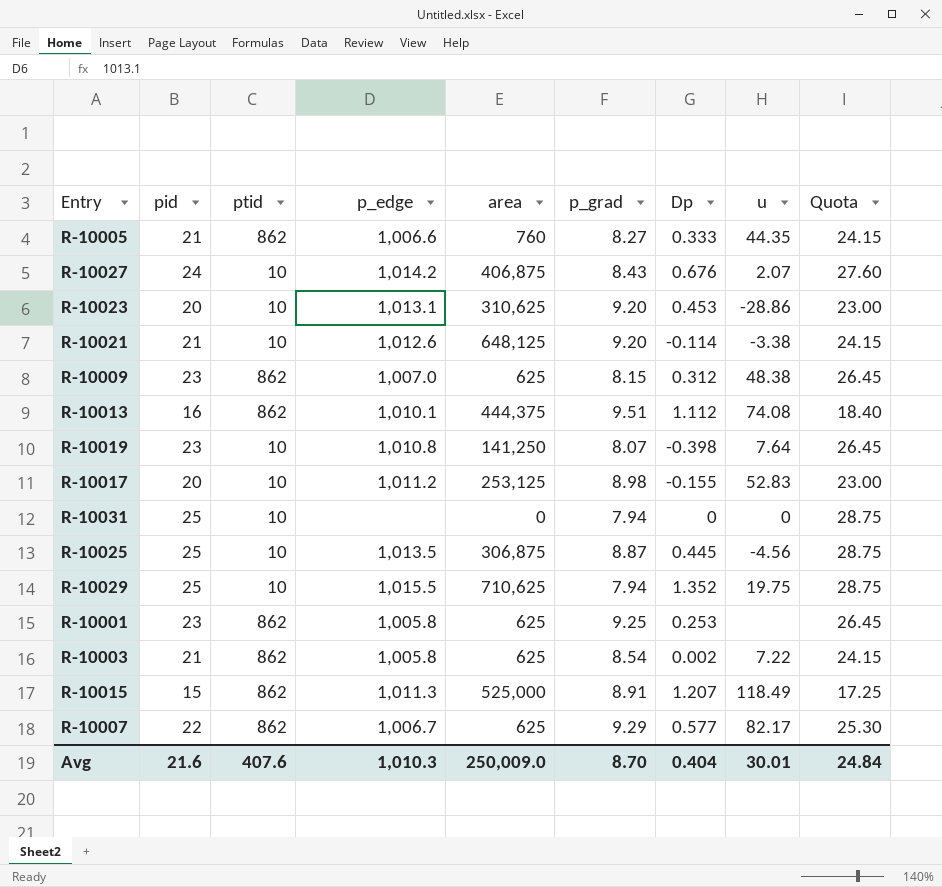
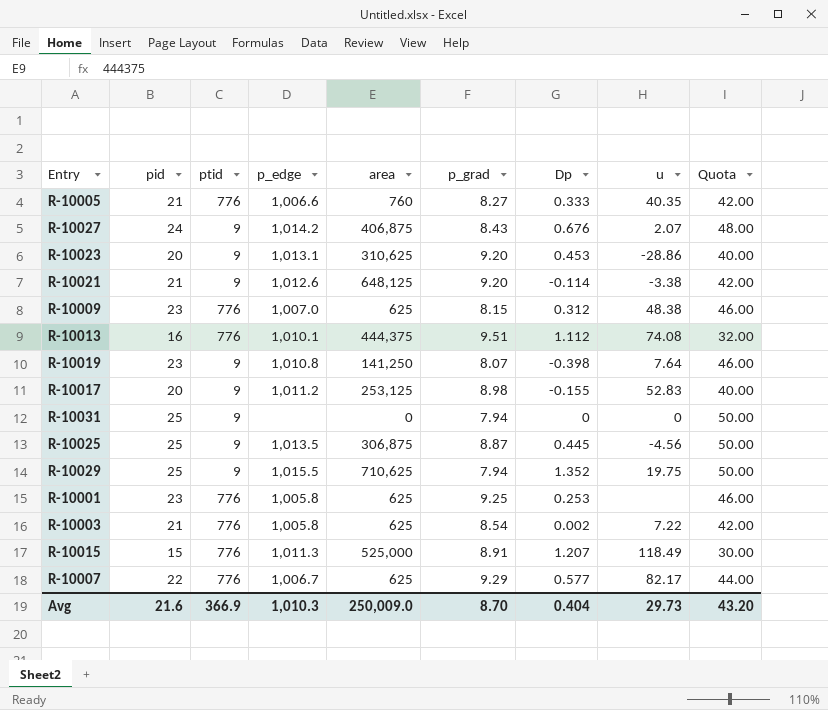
column Quota | formula: [pid] * 1.15 -> [pid] * 2
R-10005 | ptid: 862 -> 776
R-10005 | u: 44.35 -> 40.35
R-10027 | ptid: 10 -> 9
R-10023 | ptid: 10 -> 9
R-10021 | ptid: 10 -> 9
R-10009 | ptid: 862 -> 776
R-10013 | ptid: 862 -> 776
R-10019 | ptid: 10 -> 9
R-10017 | ptid: 10 -> 9
R-10031 | ptid: 10 -> 9
R-10025 | ptid: 10 -> 9
R-10029 | ptid: 10 -> 9
R-10001 | ptid: 862 -> 776
R-10003 | ptid: 862 -> 776
R-10015 | ptid: 862 -> 776
R-10007 | ptid: 862 -> 776
Avg | ptid: 407.6 -> 366.9
Avg | u: 30.01 -> 29.73
Avg | Quota: 24.84 -> 43.20

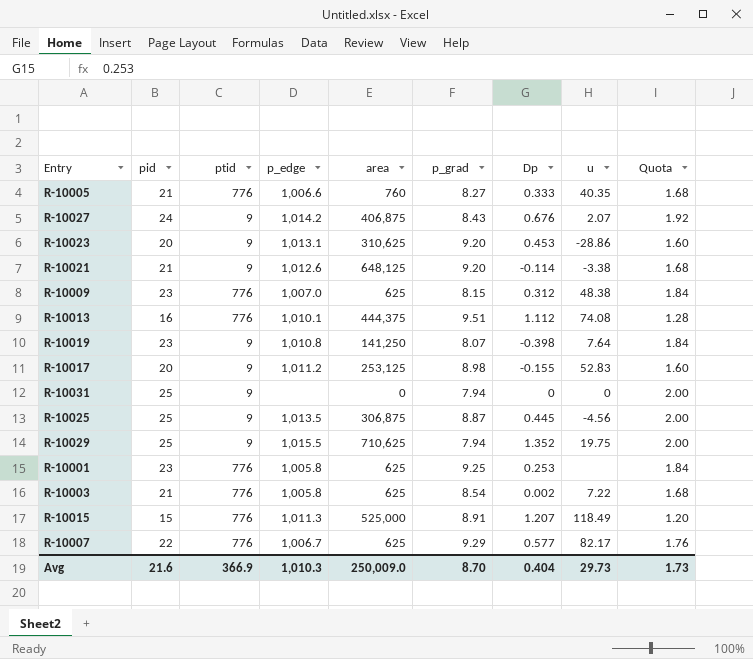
column Quota | formula: [pid] * 2 -> [pid] * 0.08
Avg | Quota: 43.20 -> 1.73

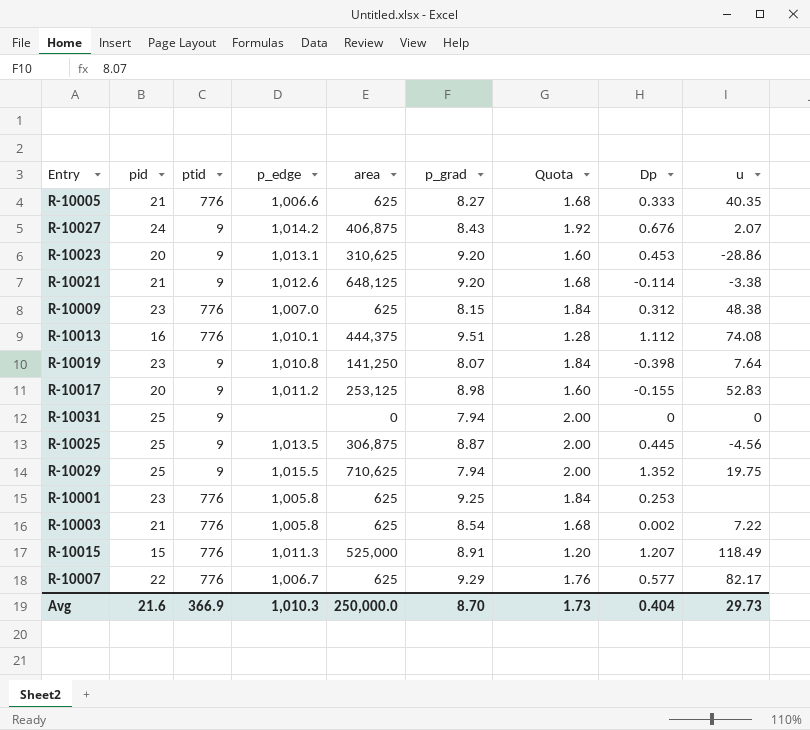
column Quota | position: 9 -> 7
R-10005 | area: 760 -> 625
Avg | area: 250,009.0 -> 250,000.0

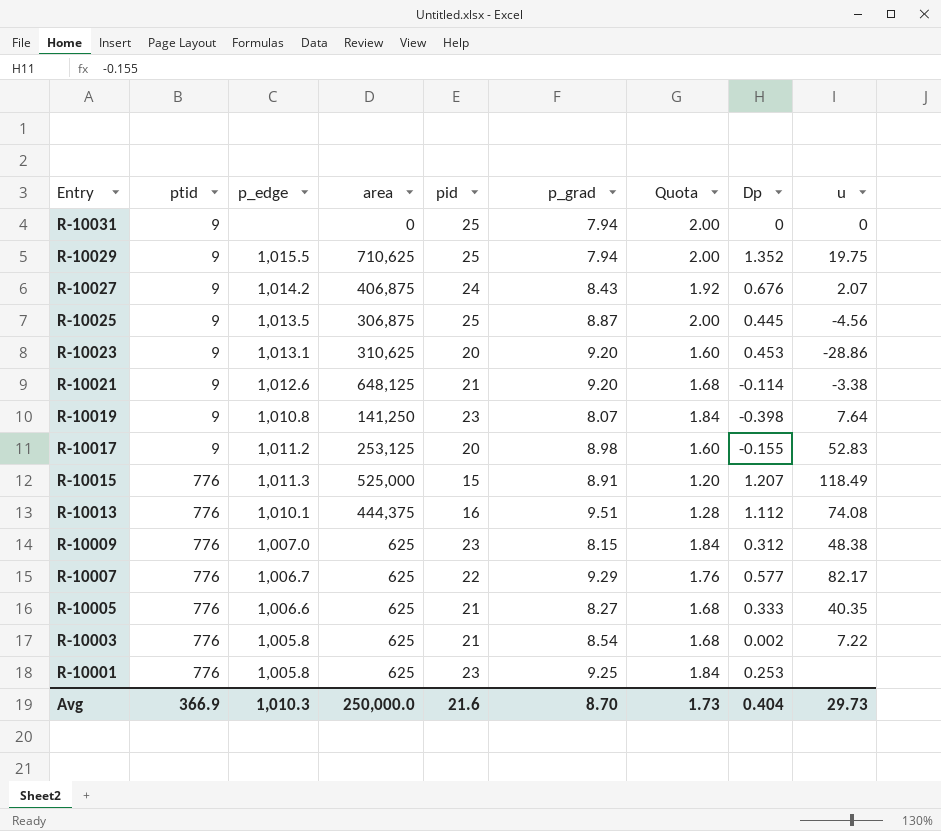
row order: none -> Entry descending
column pid | position: 2 -> 5

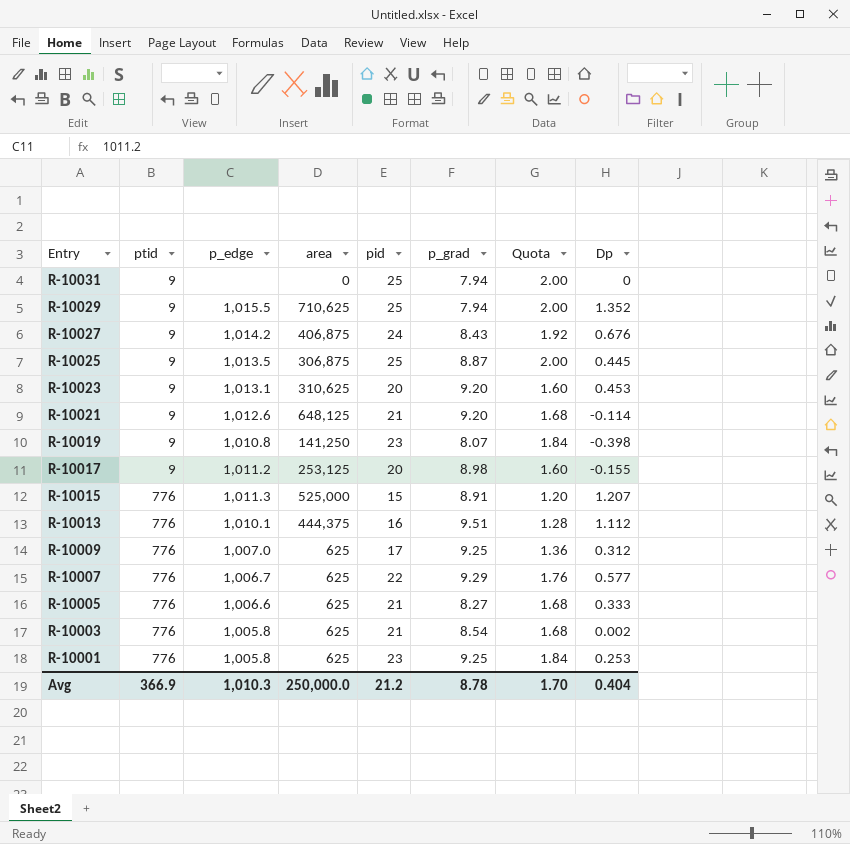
column u | position: 9 -> none
R-10009 | pid: 23 -> 17
R-10009 | p_grad: 8.15 -> 9.25
R-10009 | Quota: 1.84 -> 1.36
Avg | pid: 21.6 -> 21.2
Avg | p_grad: 8.70 -> 8.78
Avg | Quota: 1.73 -> 1.70

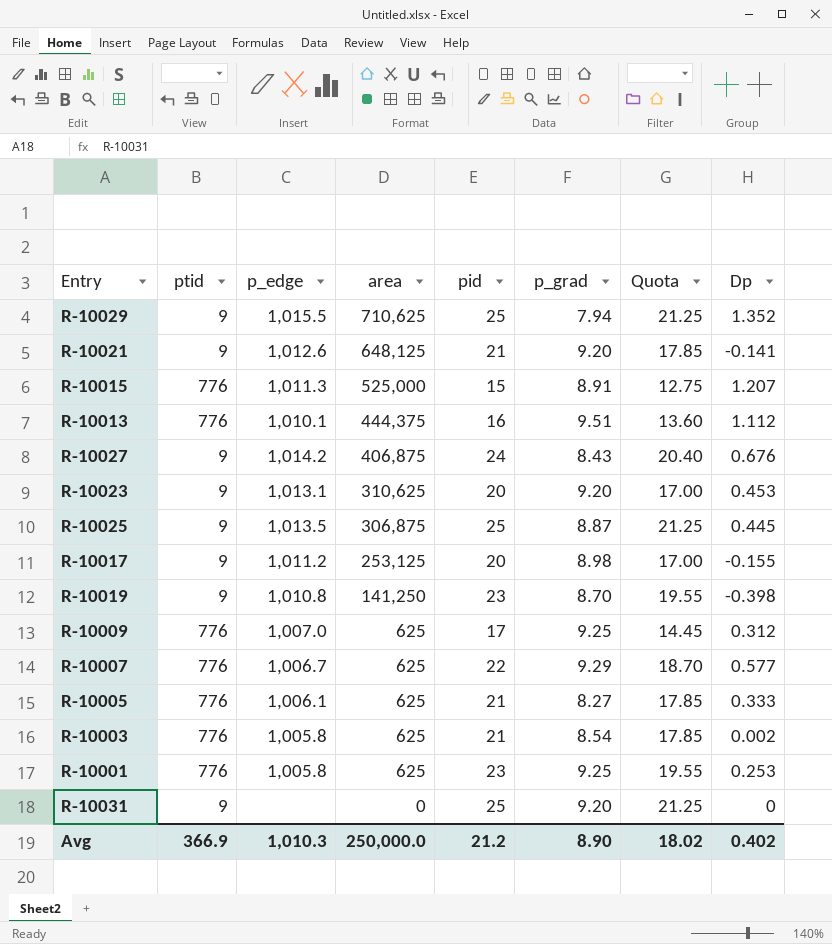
row order: Entry descending -> area descending
column Quota | formula: [pid] * 0.08 -> [pid] * 0.85
R-10021 | Dp: -0.114 -> -0.141
R-10019 | p_grad: 8.07 -> 8.70
R-10005 | p_edge: 1,006.6 -> 1,006.1
R-10031 | p_grad: 7.94 -> 9.20
Avg | p_grad: 8.78 -> 8.90
Avg | Quota: 1.70 -> 18.02
Avg | Dp: 0.404 -> 0.402

